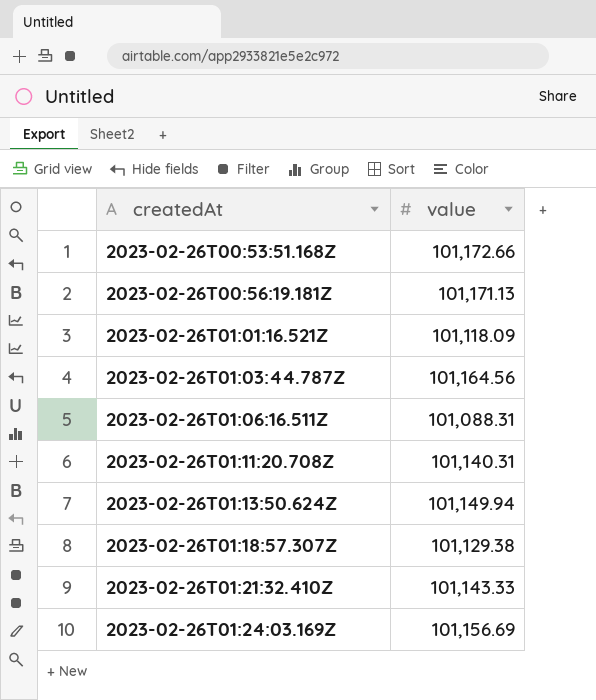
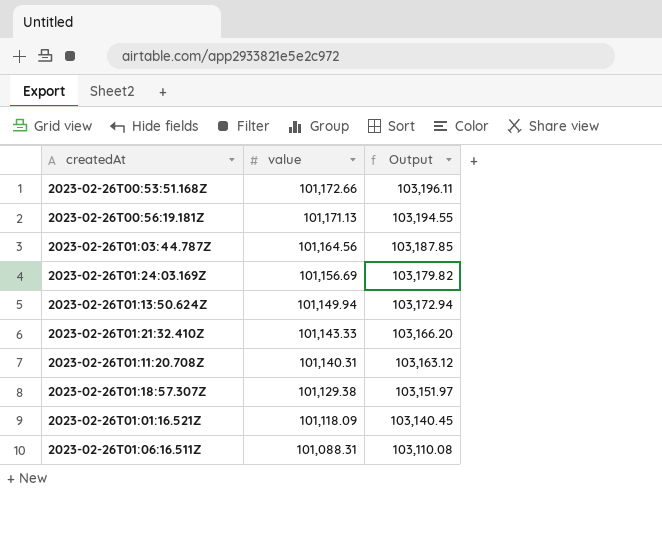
row order: createdAt ascending -> value descending
column Output | formula: none -> [value] * 1.02

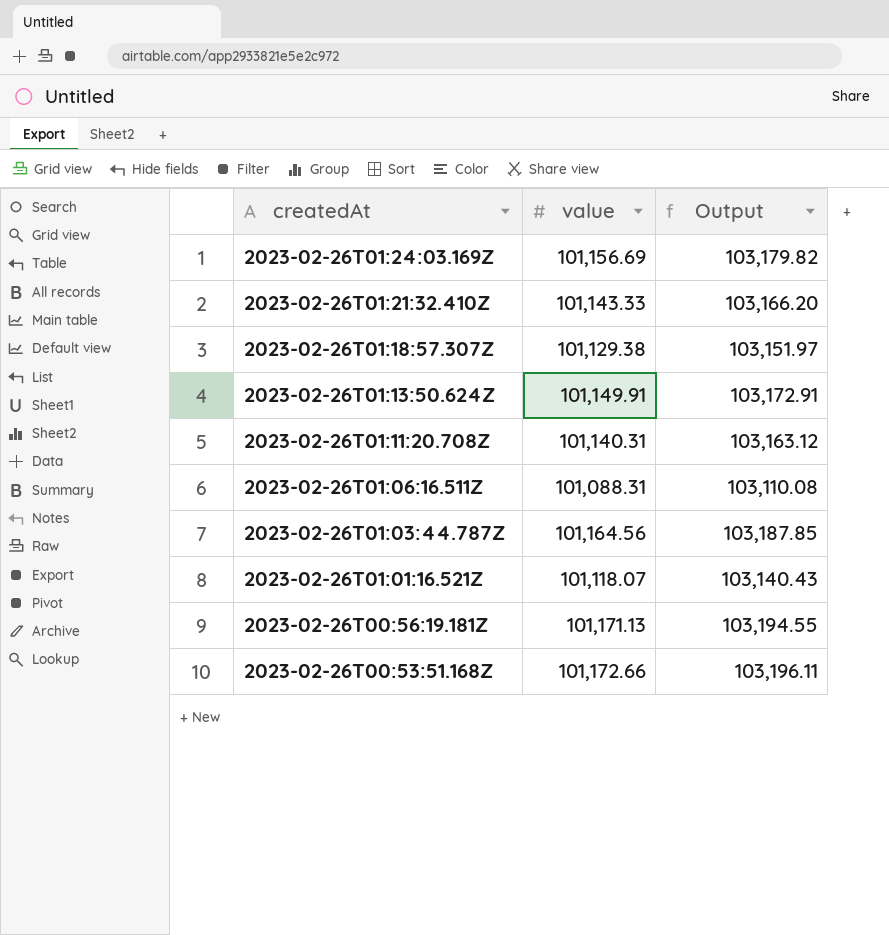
row order: value descending -> createdAt descending
2023-02-26T01:13:50.624Z | value: 101,149.94 -> 101,149.91
2023-02-26T01:13:50.624Z | Output: 103,172.94 -> 103,172.91
2023-02-26T01:01:16.521Z | value: 101,118.09 -> 101,118.07
2023-02-26T01:01:16.521Z | Output: 103,140.45 -> 103,140.43

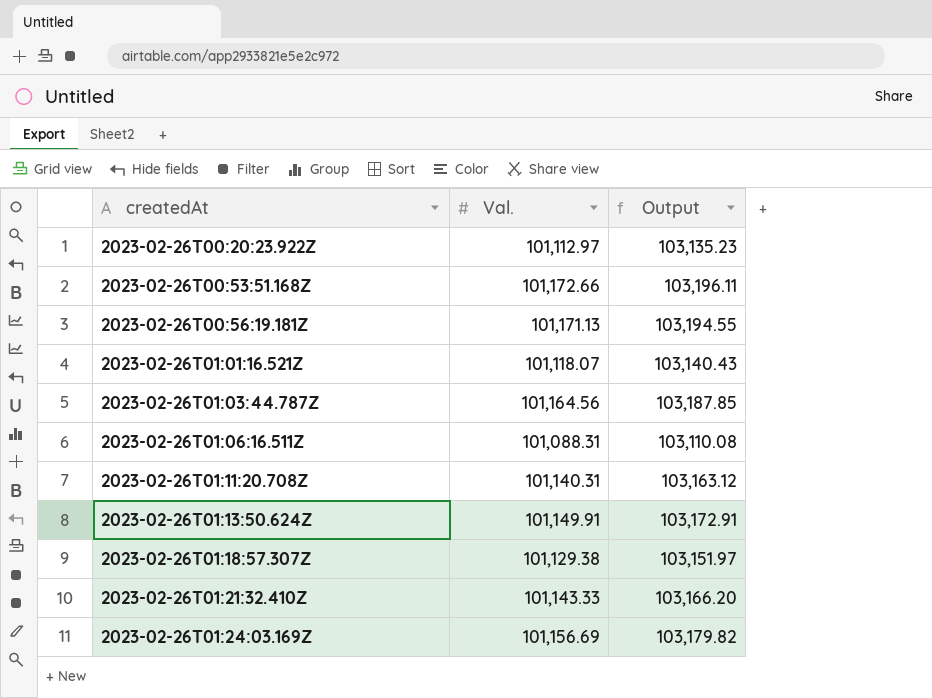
row order: createdAt descending -> createdAt ascending
column name: value -> Val.
row 2023-02-26T00:20:23.922Z: none -> 101,112.97 | 103,135.23

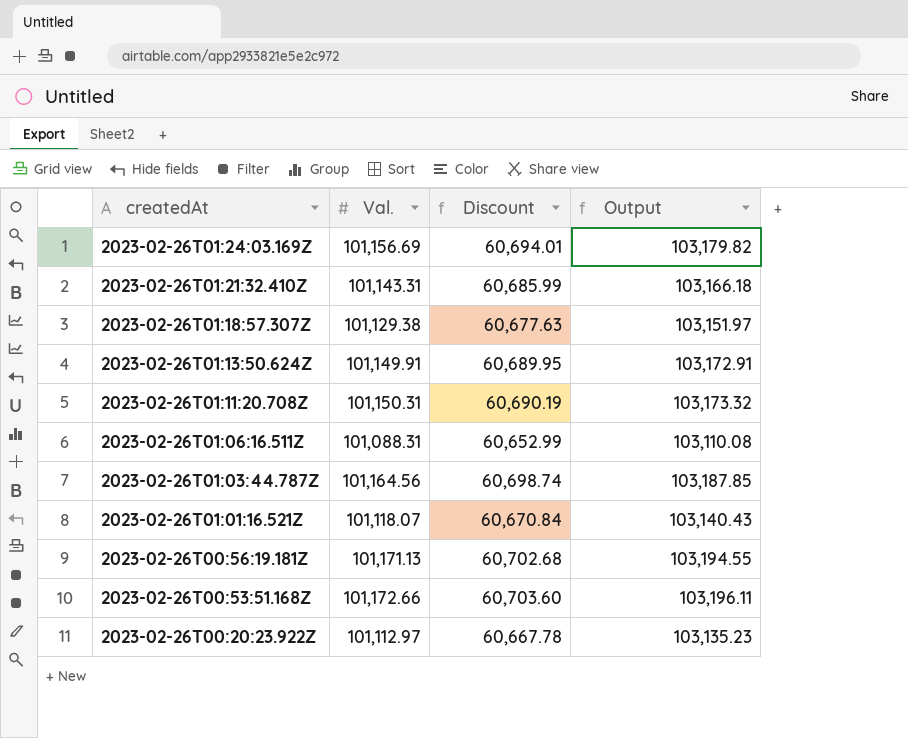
row order: createdAt ascending -> createdAt descending
column Discount | formula: none -> [Val.] * 0.6
2023-02-26T01:21:32.410Z | Val.: 101,143.33 -> 101,143.31
2023-02-26T01:21:32.410Z | Output: 103,166.20 -> 103,166.18
2023-02-26T01:11:20.708Z | Val.: 101,140.31 -> 101,150.31
2023-02-26T01:11:20.708Z | Output: 103,163.12 -> 103,173.32

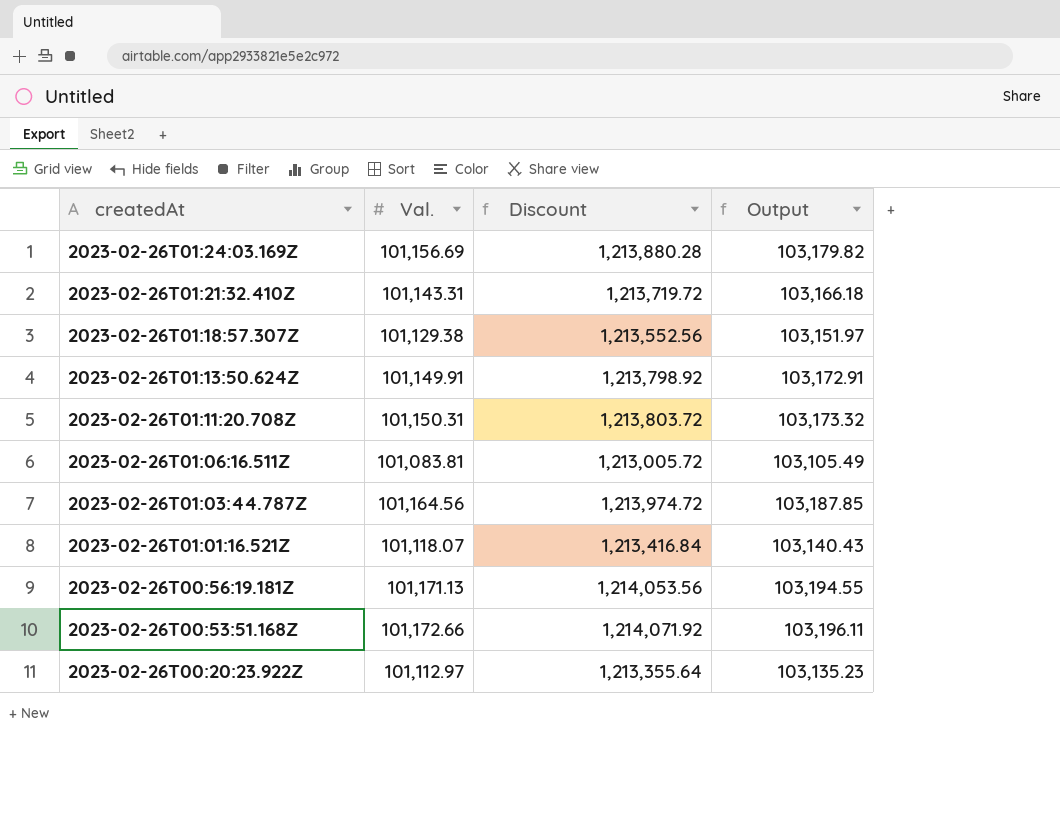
column Discount | formula: [Val.] * 0.6 -> [Val.] * 12
2023-02-26T01:06:16.511Z | Val.: 101,088.31 -> 101,083.81
2023-02-26T01:06:16.511Z | Output: 103,110.08 -> 103,105.49

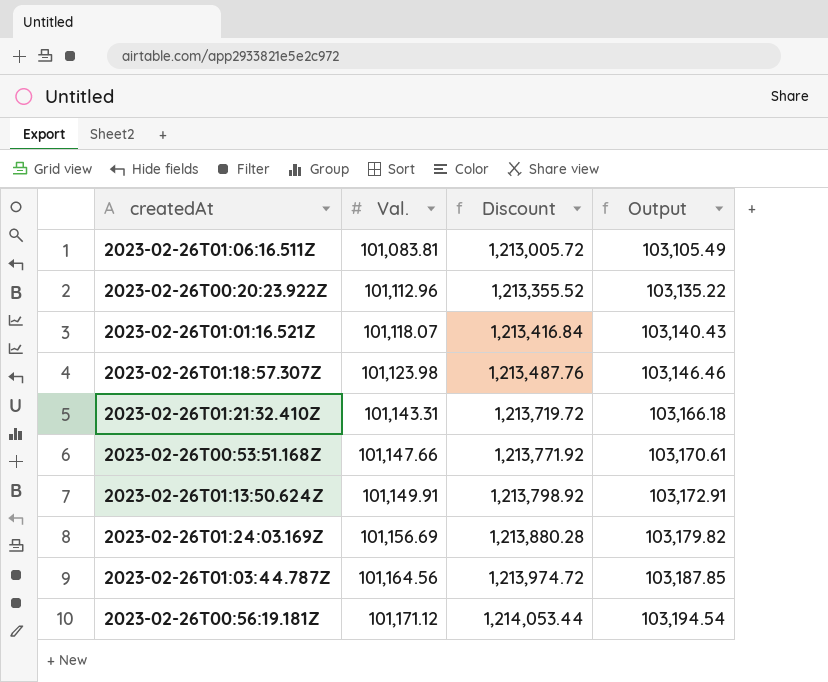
row order: createdAt descending -> Val. ascending
row 2023-02-26T01:11:20.708Z: 101,150.31 | 1,213,803.72 | 103,173.32 -> none
2023-02-26T00:20:23.922Z | Val.: 101,112.97 -> 101,112.96
2023-02-26T00:20:23.922Z | Discount: 1,213,355.64 -> 1,213,355.52
2023-02-26T00:20:23.922Z | Output: 103,135.23 -> 103,135.22
2023-02-26T01:18:57.307Z | Val.: 101,129.38 -> 101,123.98
2023-02-26T01:18:57.307Z | Discount: 1,213,552.56 -> 1,213,487.76
2023-02-26T01:18:57.307Z | Output: 103,151.97 -> 103,146.46
2023-02-26T00:53:51.168Z | Val.: 101,172.66 -> 101,147.66
2023-02-26T00:53:51.168Z | Discount: 1,214,071.92 -> 1,213,771.92
2023-02-26T00:53:51.168Z | Output: 103,196.11 -> 103,170.61
2023-02-26T00:56:19.181Z | Val.: 101,171.13 -> 101,171.12
2023-02-26T00:56:19.181Z | Discount: 1,214,053.56 -> 1,214,053.44
2023-02-26T00:56:19.181Z | Output: 103,194.55 -> 103,194.54

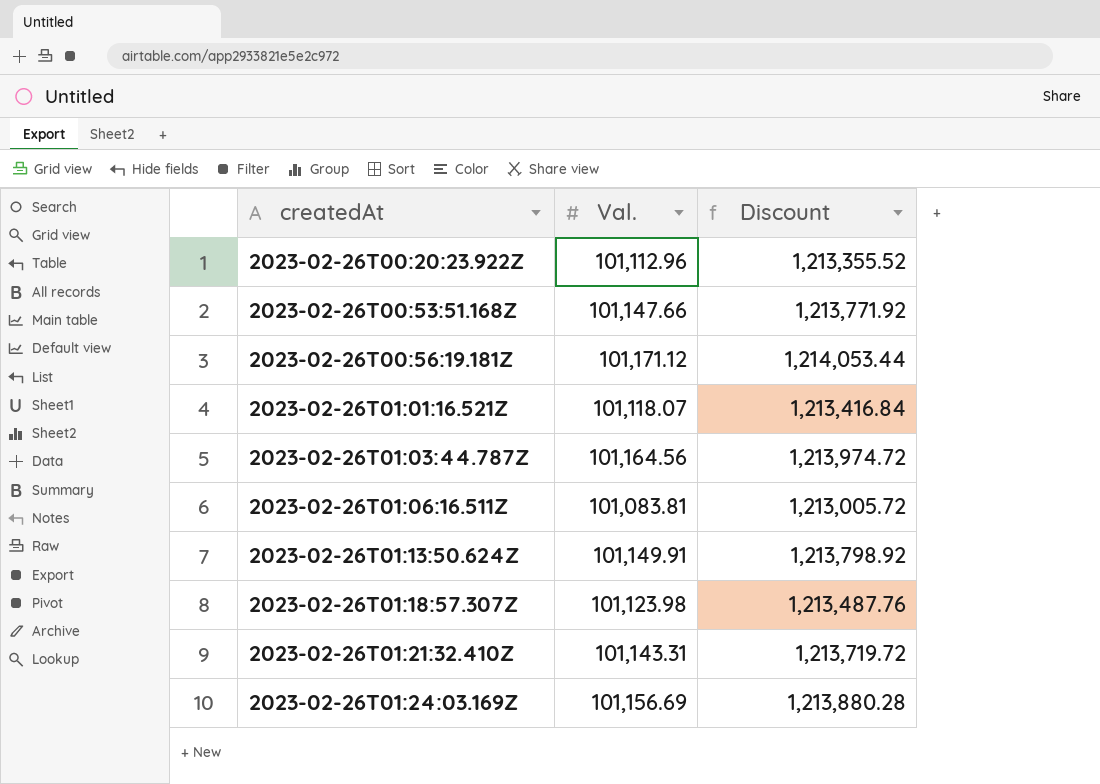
row order: Val. ascending -> createdAt ascending
column Output | formula: [Val.] * 1.02 -> none

